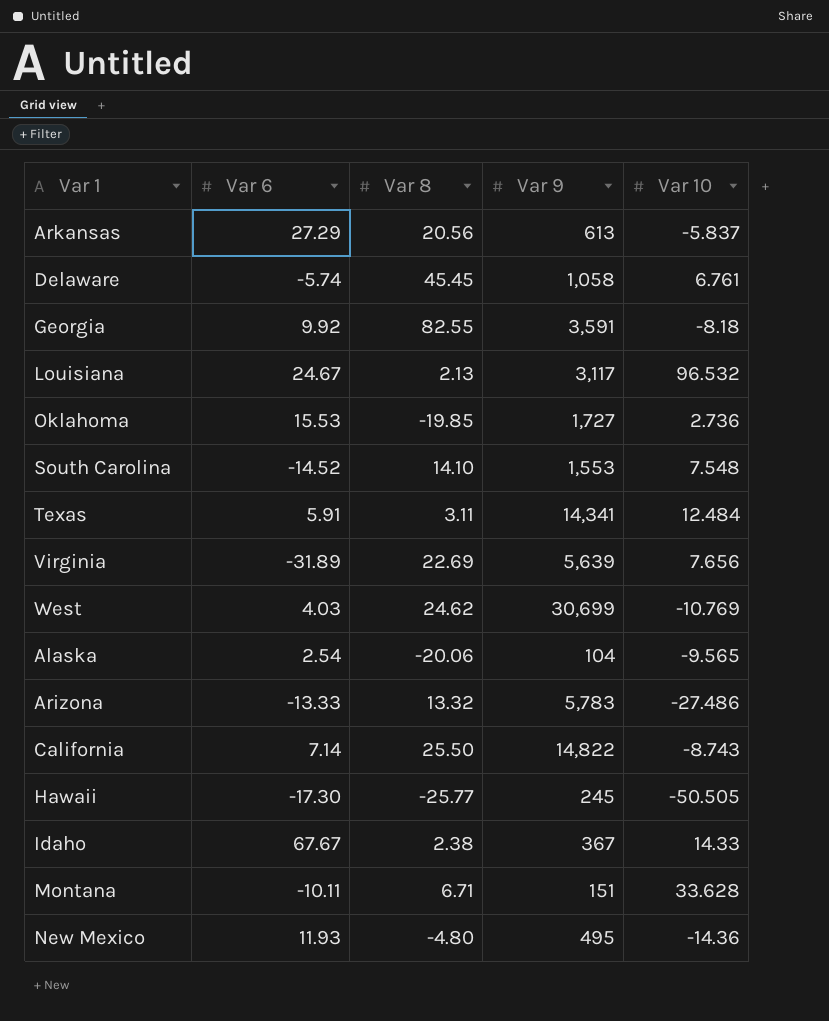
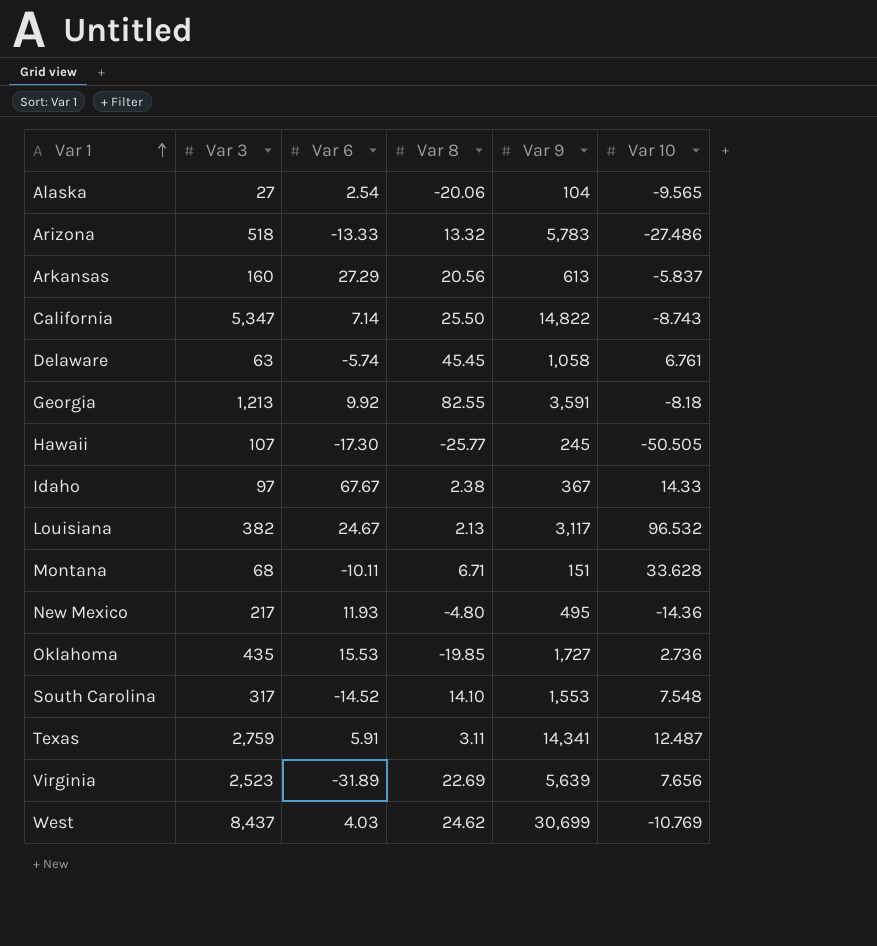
row order: none -> Var 1 ascending
column Var 3 | position: none -> 2
Texas | Var 10: 12.484 -> 12.487

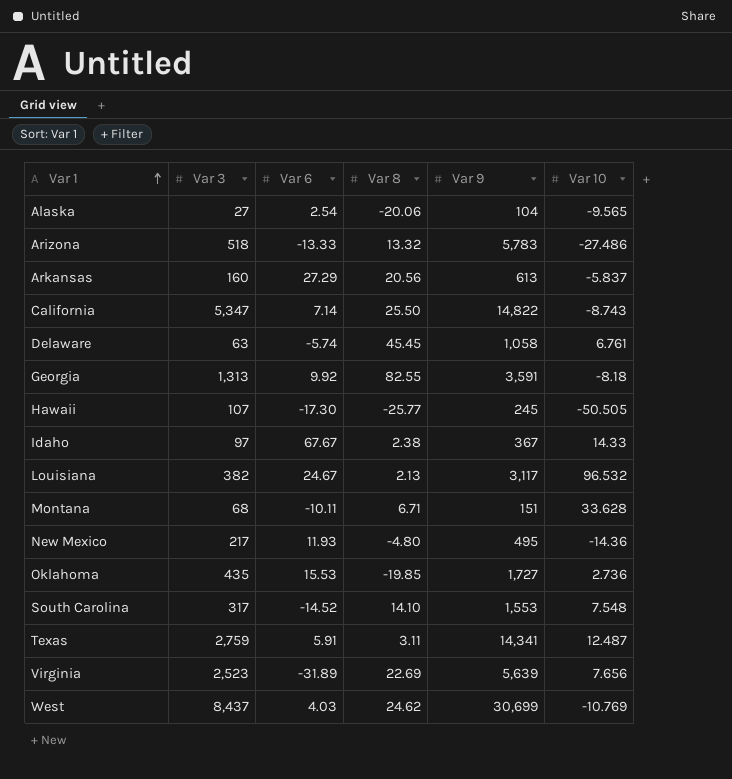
Georgia | Var 3: 1,213 -> 1,313

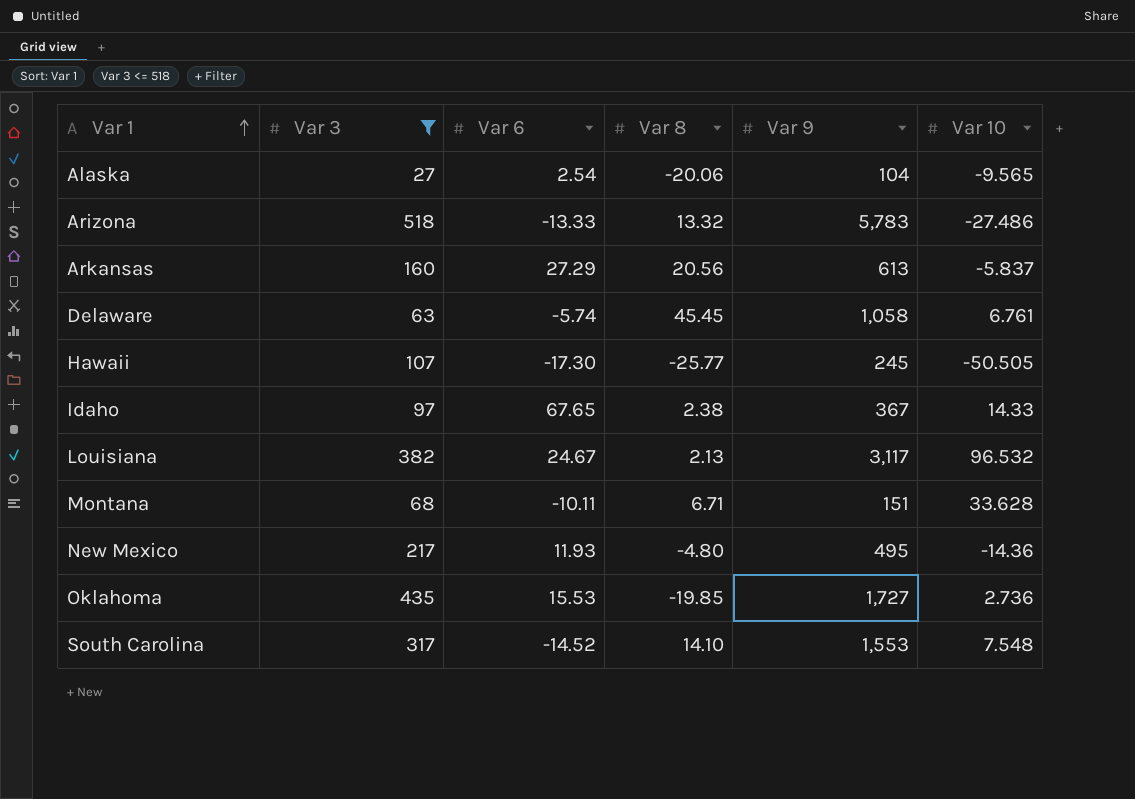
filter: none -> Var 3 <= 518
Idaho | Var 6: 67.67 -> 67.65

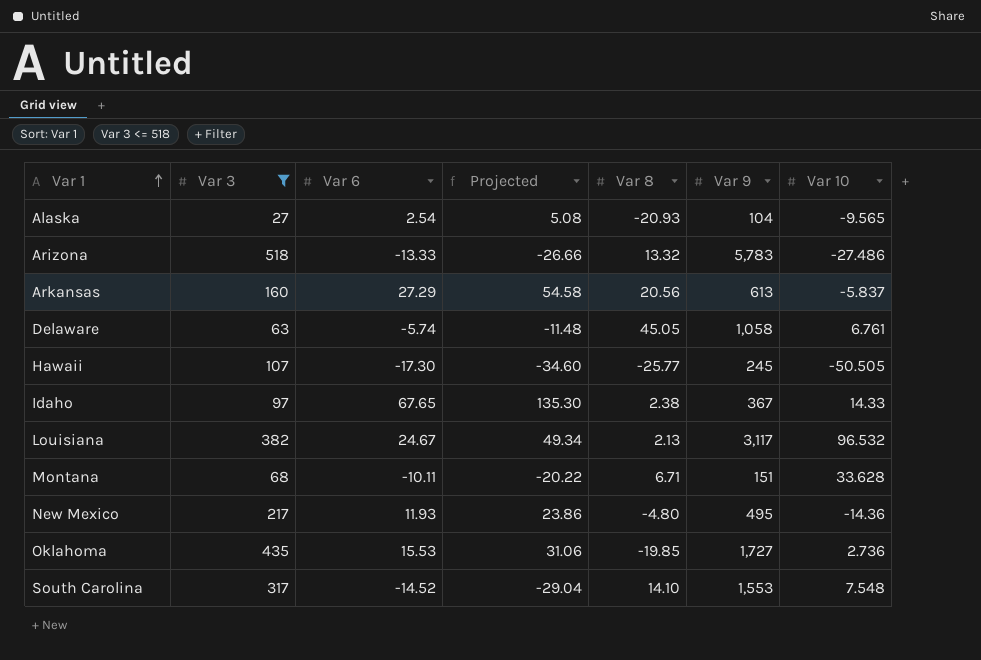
column Projected | formula: none -> [Var 6] * 2
Alaska | Var 8: -20.06 -> -20.93
Delaware | Var 8: 45.45 -> 45.05

